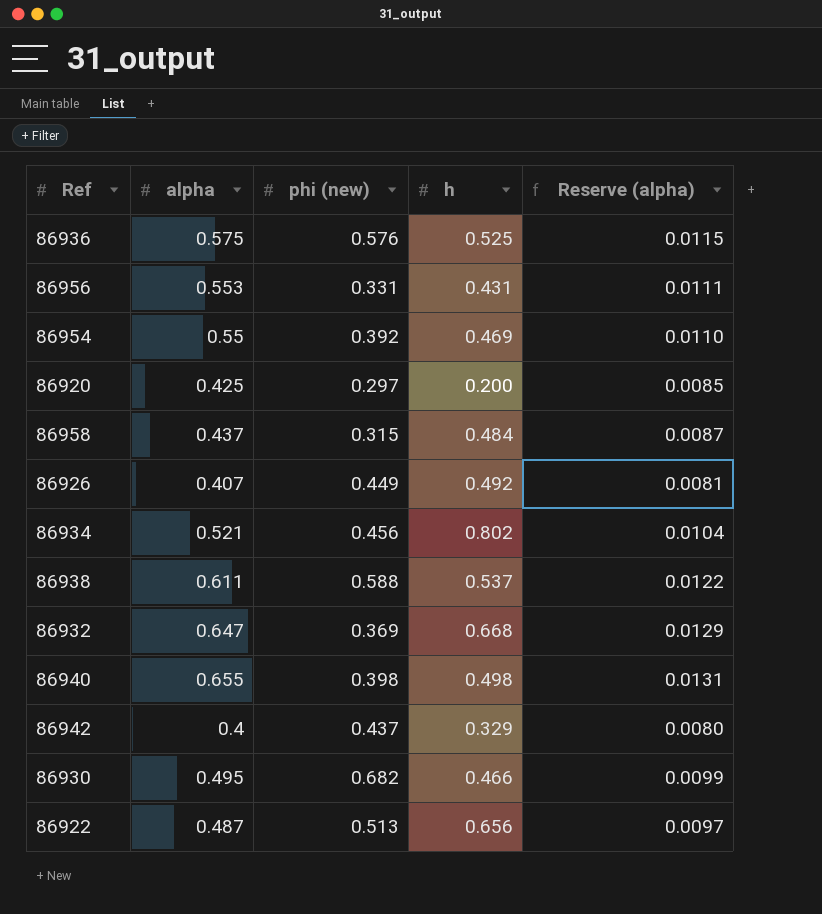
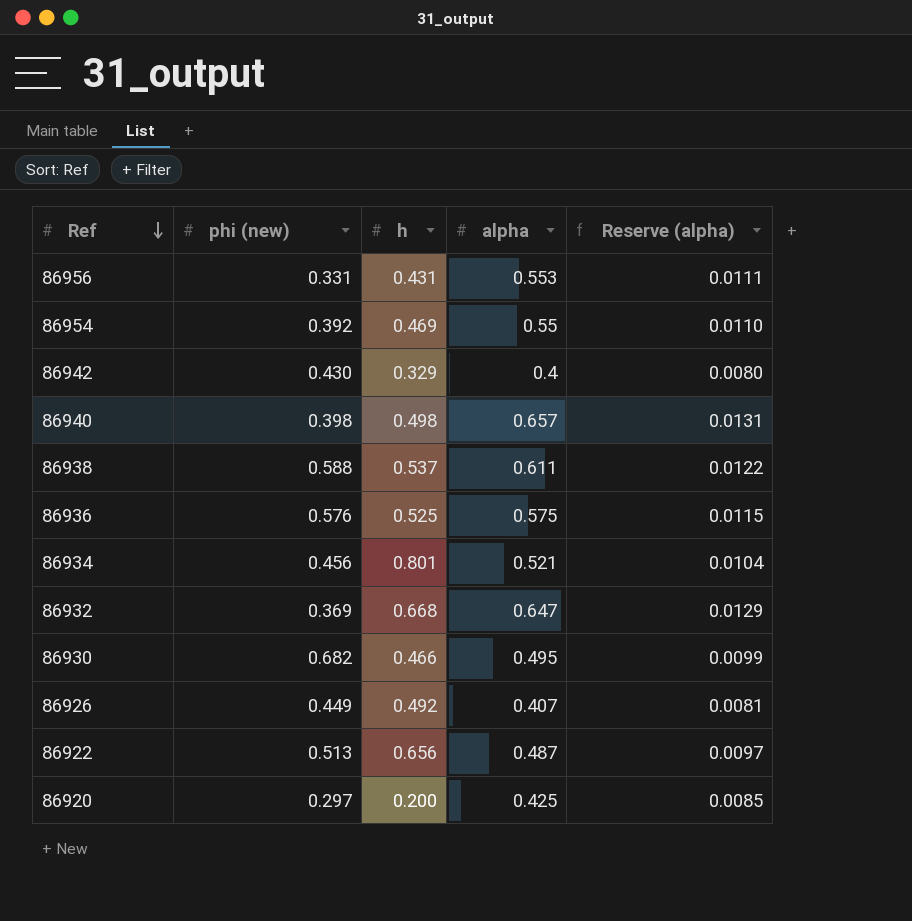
row order: none -> Ref descending
column alpha | position: 2 -> 4
row 86958: 0.437 | 0.315 | 0.484 | 0.0087 -> none
86942 | phi (new): 0.437 -> 0.430
86940 | alpha: 0.655 -> 0.657
86934 | h: 0.802 -> 0.801

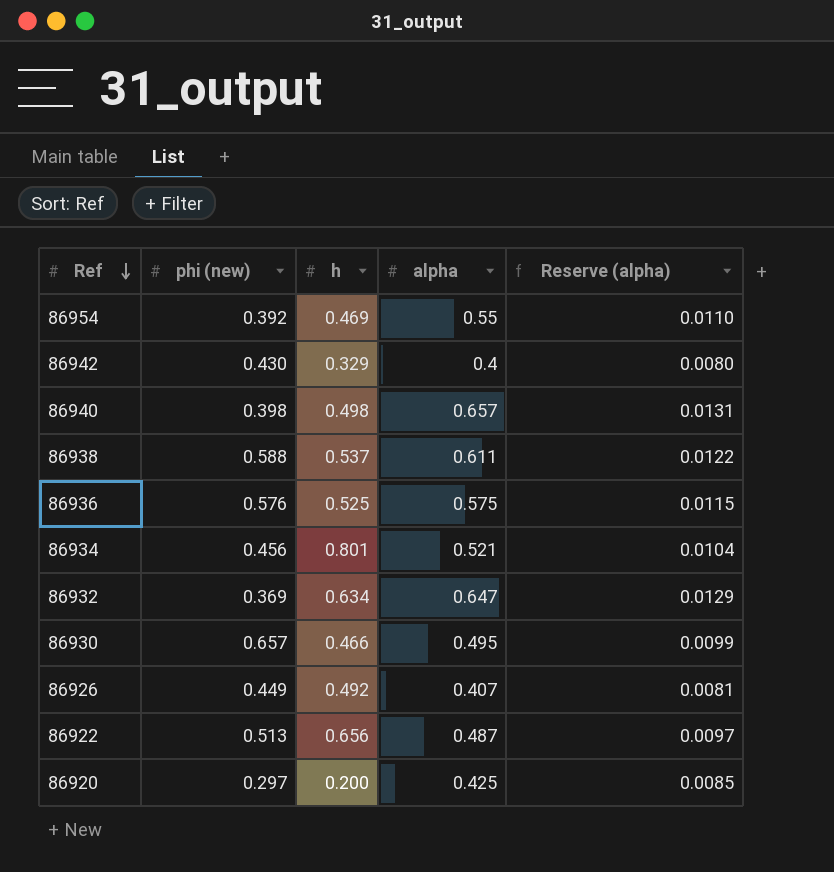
row 86956: 0.331 | 0.431 | 0.553 | 0.0111 -> none
86932 | h: 0.668 -> 0.634
86930 | phi (new): 0.682 -> 0.657

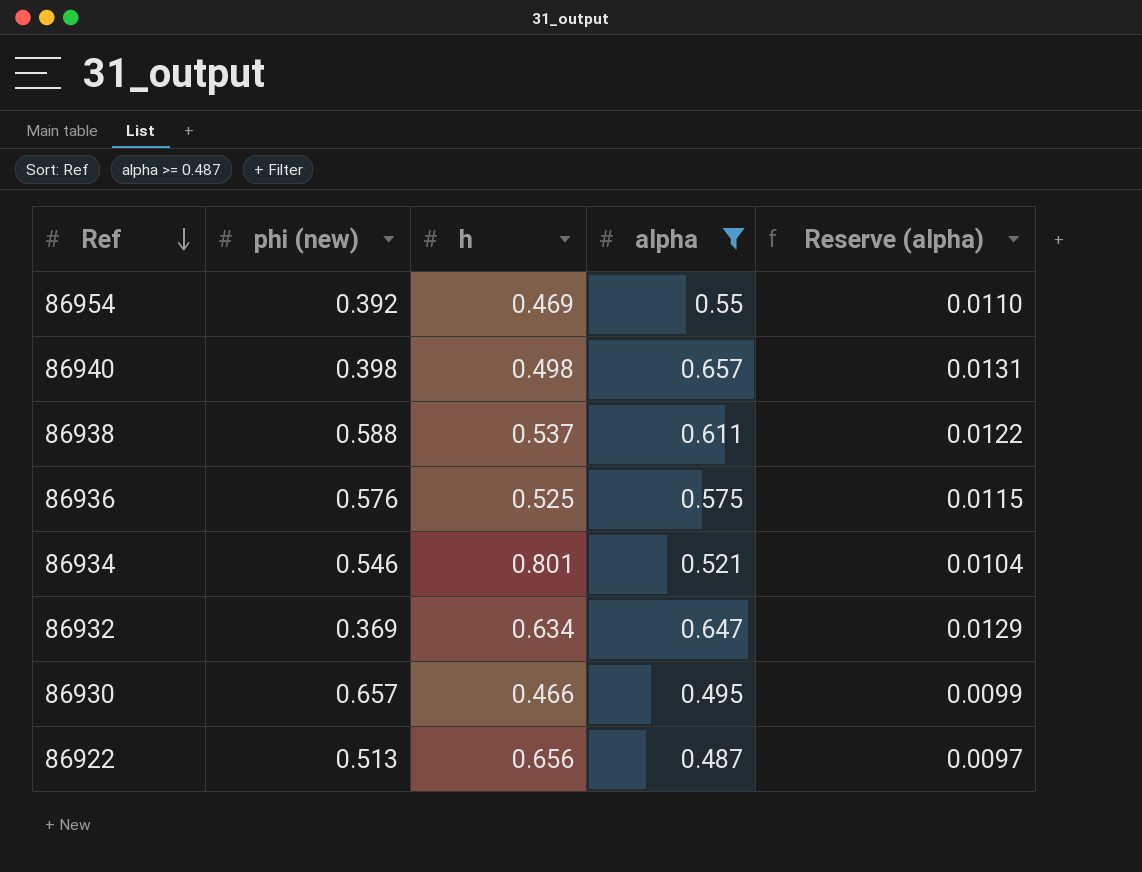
filter: none -> alpha >= 0.487
86934 | phi (new): 0.456 -> 0.546

